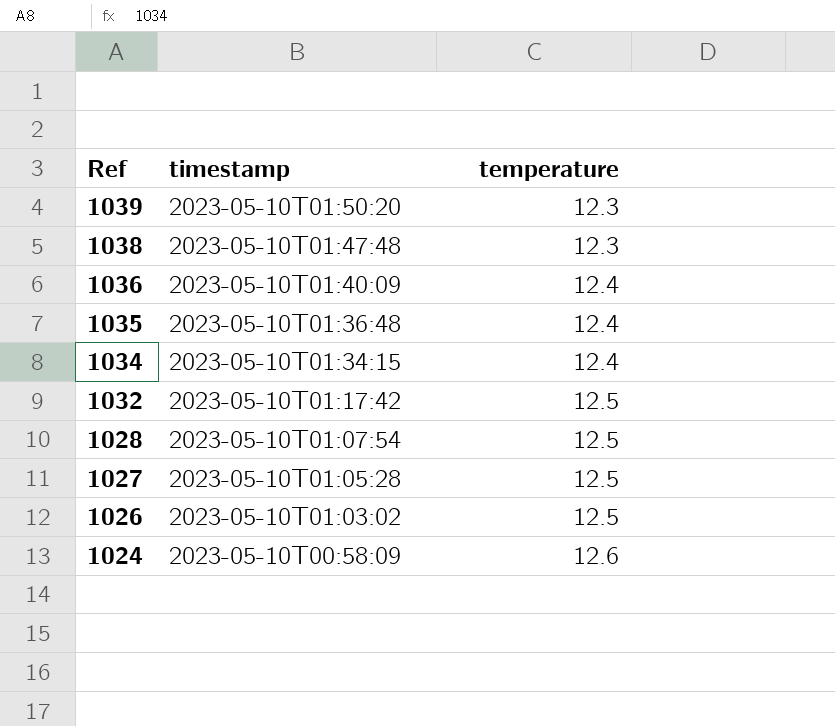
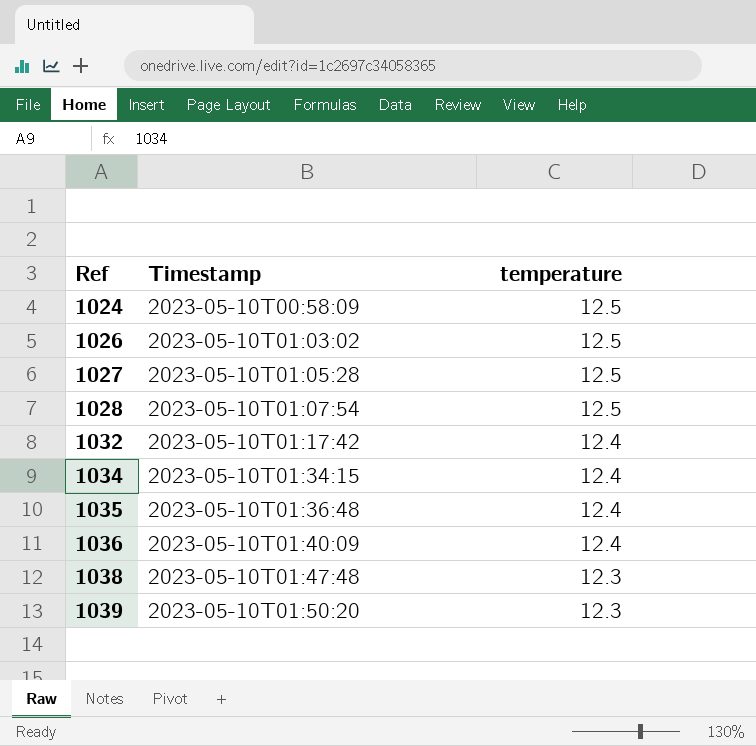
row order: Ref descending -> Ref ascending
column name: timestamp -> Timestamp
1024 | temperature: 12.6 -> 12.5
1032 | temperature: 12.5 -> 12.4

